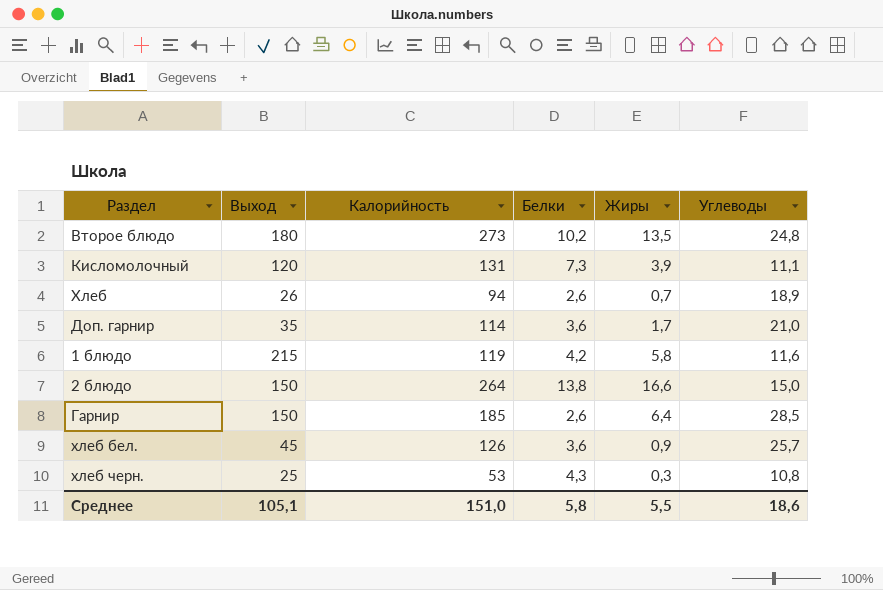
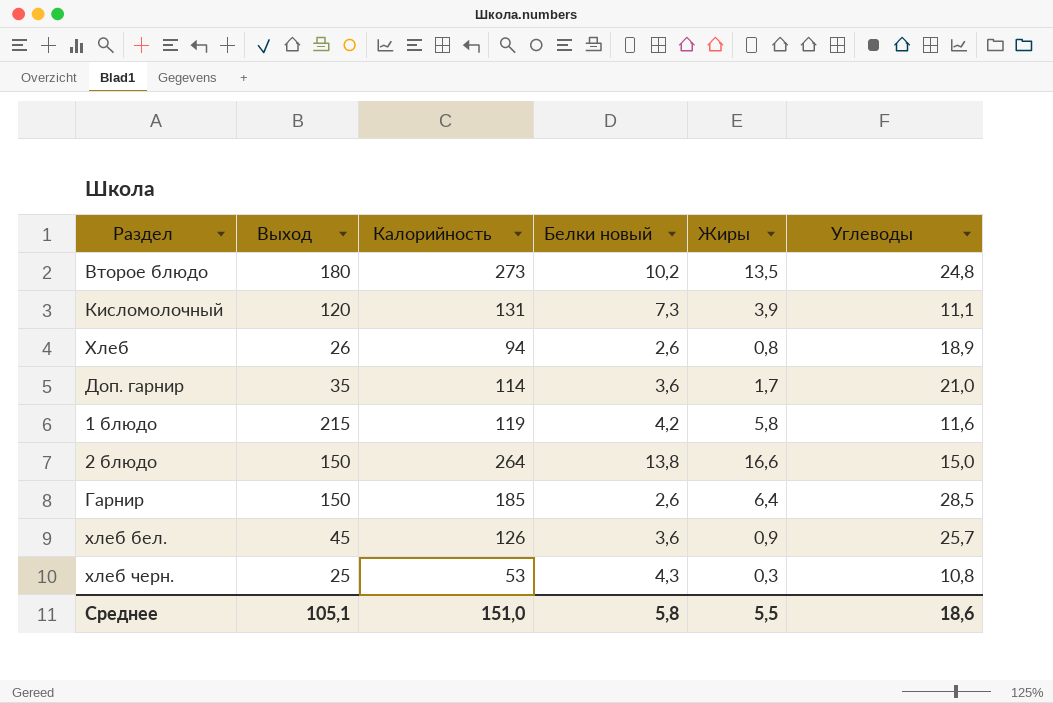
column name: Белки -> Белки новый
Хлеб | Жиры: 0,7 -> 0,8

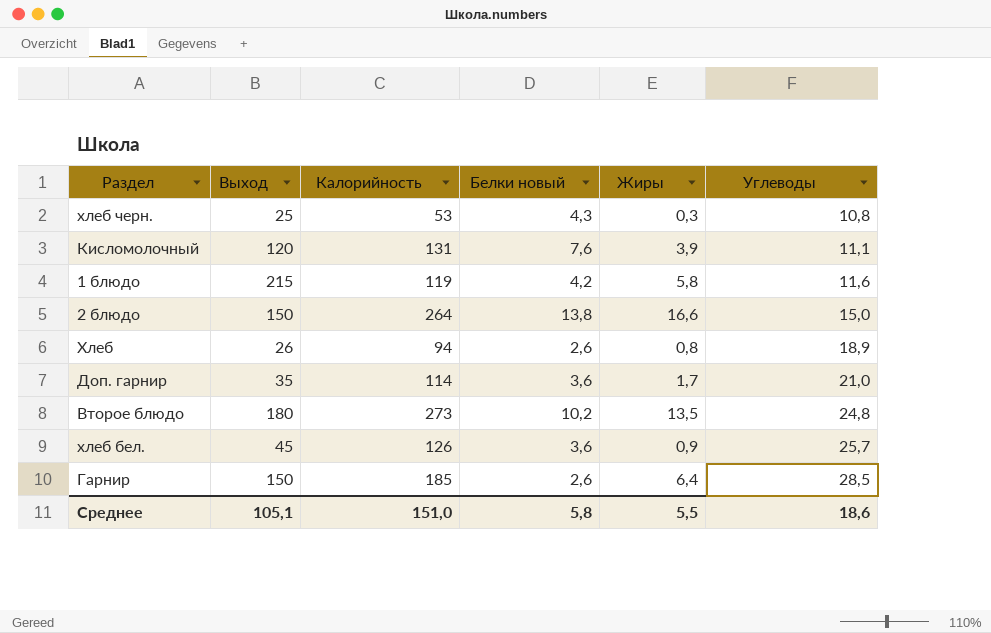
row order: none -> Углеводы ascending
Кисломолочный | Белки новый: 7,3 -> 7,6

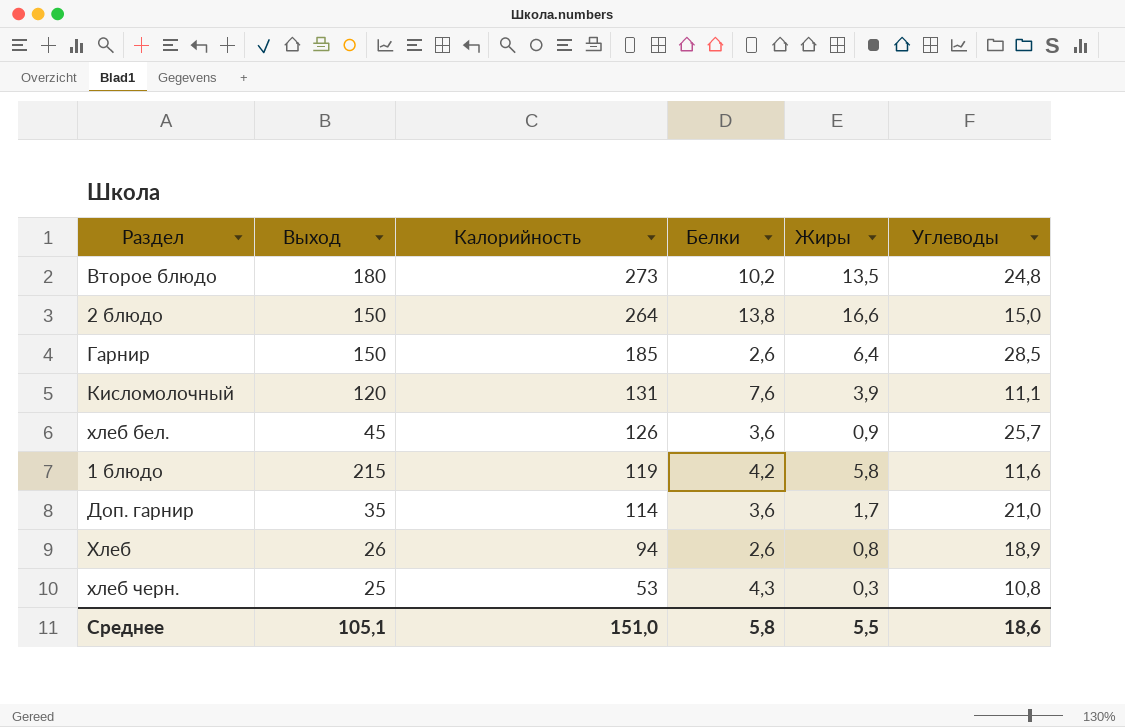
row order: Углеводы ascending -> Калорийность descending
column name: Белки новый -> Белки

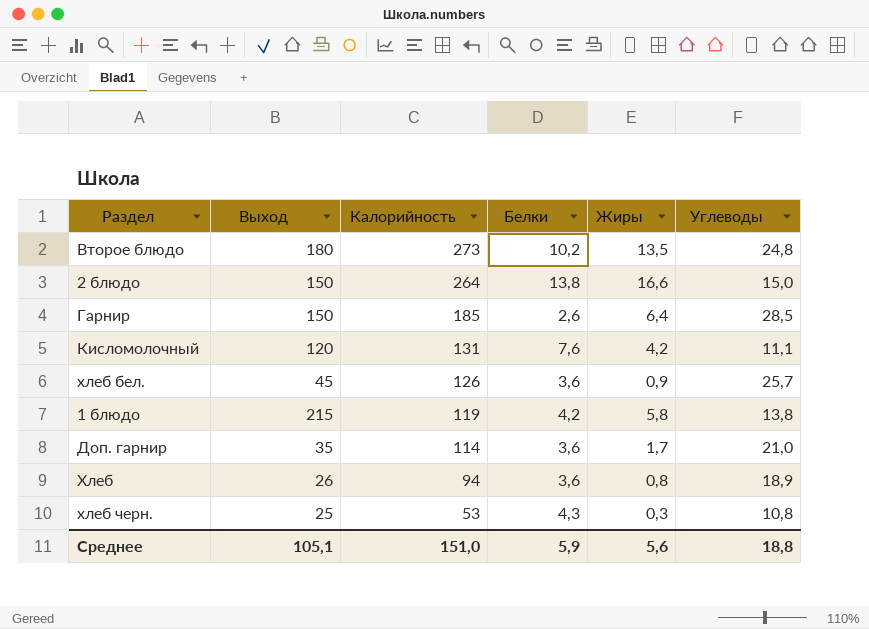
Кисломолочный | Жиры: 3,9 -> 4,2
1 блюдо | Углеводы: 11,6 -> 13,8
Хлеб | Белки: 2,6 -> 3,6
Среднее | Белки: 5,8 -> 5,9
Среднее | Жиры: 5,5 -> 5,6
Среднее | Углеводы: 18,6 -> 18,8

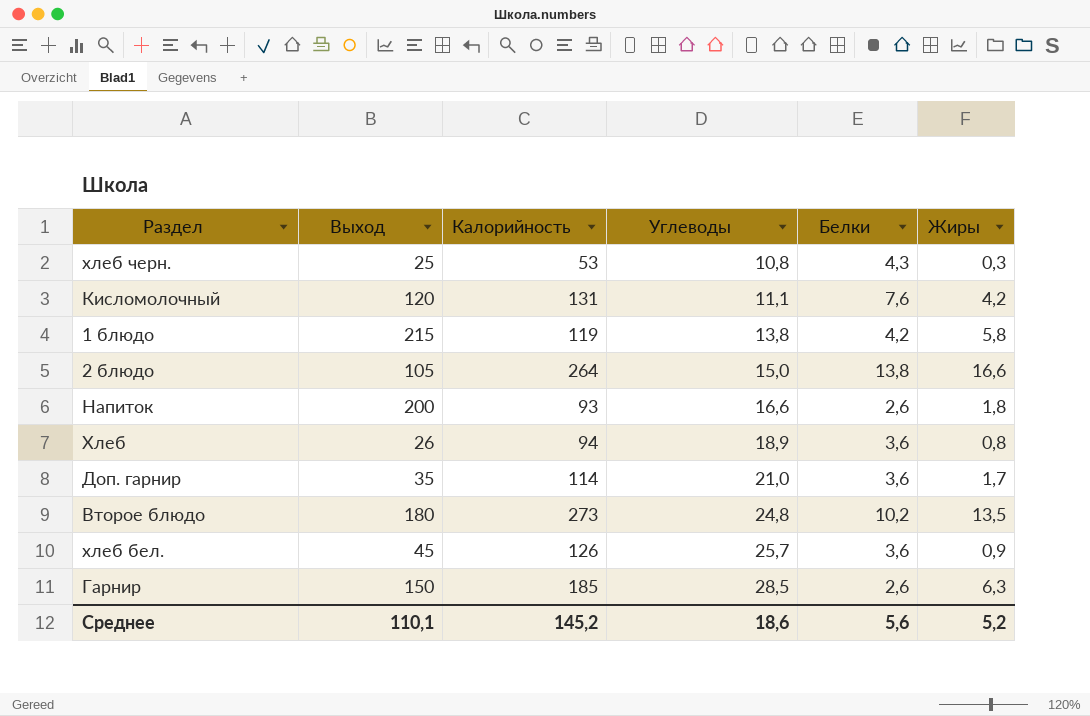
row order: Калорийность descending -> Углеводы ascending
column Углеводы | position: 6 -> 4
2 блюдо | Выход: 150 -> 105
row Напиток: none -> 200 | 93 | 16,6 | 2,6 | 1,8
Гарнир | Жиры: 6,4 -> 6,3
Среднее | Выход: 105,1 -> 110,1
Среднее | Калорийность: 151,0 -> 145,2
Среднее | Углеводы: 18,8 -> 18,6
Среднее | Белки: 5,9 -> 5,6
Среднее | Жиры: 5,6 -> 5,2

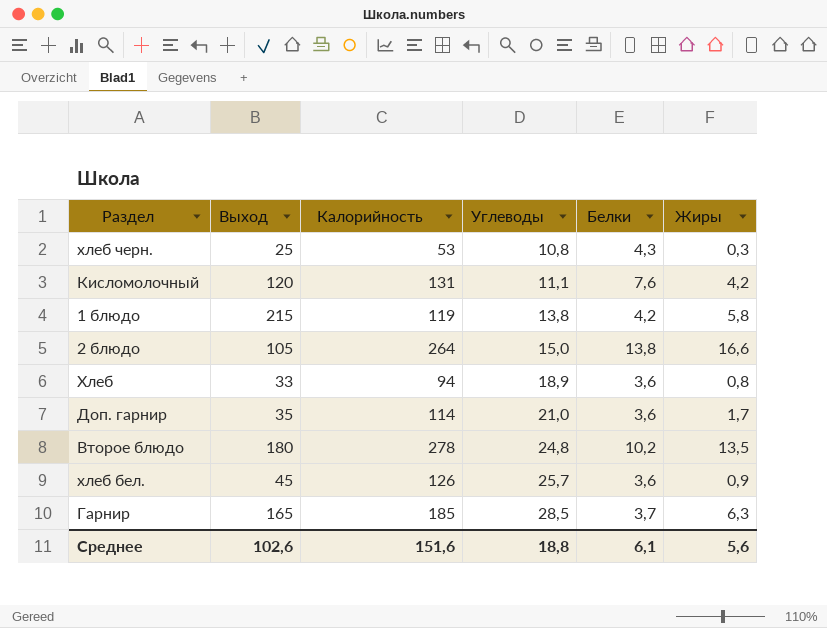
row Напиток: 200 | 93 | 16,6 | 2,6 | 1,8 -> none
Хлеб | Выход: 26 -> 33
Второе блюдо | Калорийность: 273 -> 278
Гарнир | Выход: 150 -> 165
Гарнир | Белки: 2,6 -> 3,7
Среднее | Выход: 110,1 -> 102,6
Среднее | Калорийность: 145,2 -> 151,6
Среднее | Углеводы: 18,6 -> 18,8
Среднее | Белки: 5,6 -> 6,1
Среднее | Жиры: 5,2 -> 5,6

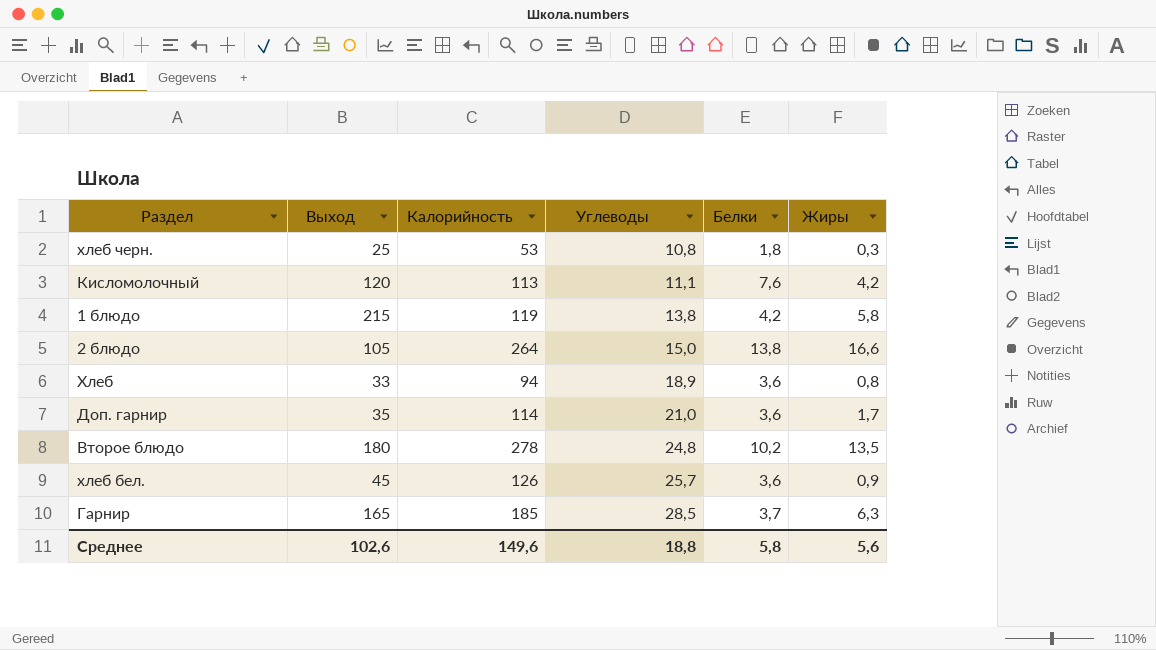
хлеб черн. | Белки: 4,3 -> 1,8
Кисломолочный | Калорийность: 131 -> 113
Среднее | Калорийность: 151,6 -> 149,6
Среднее | Белки: 6,1 -> 5,8

